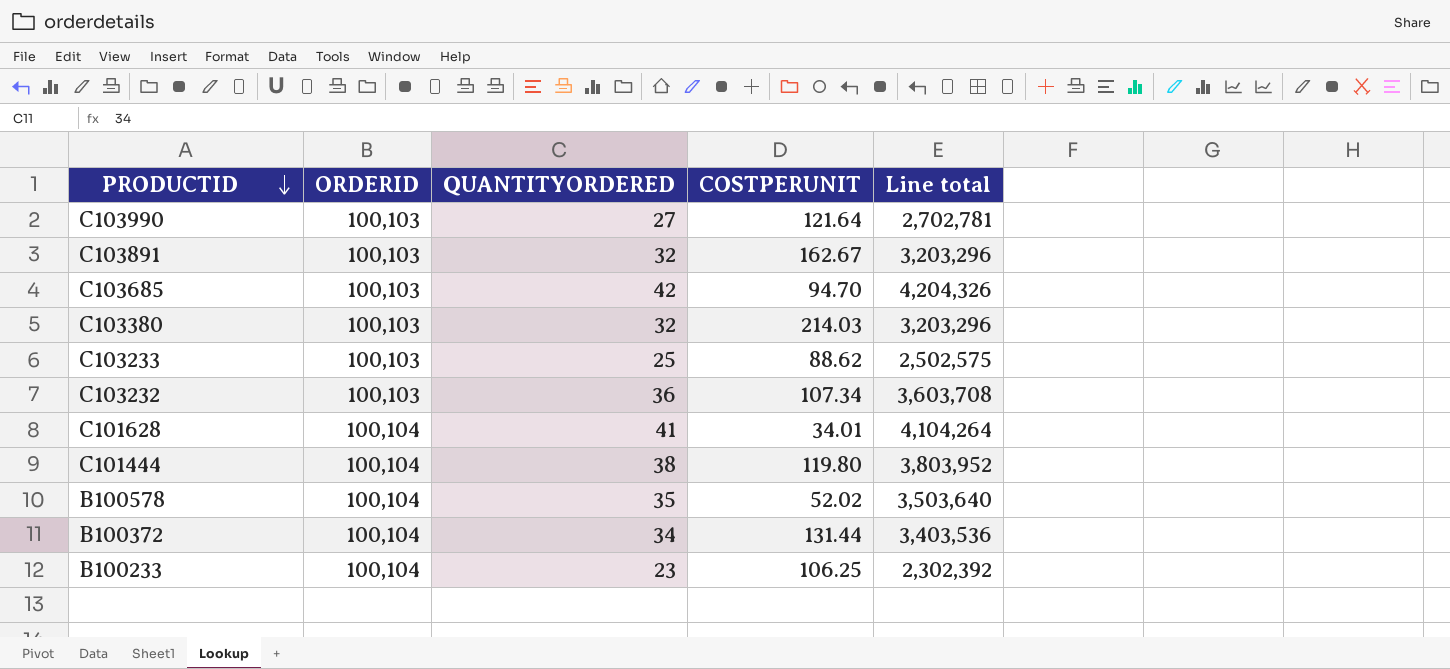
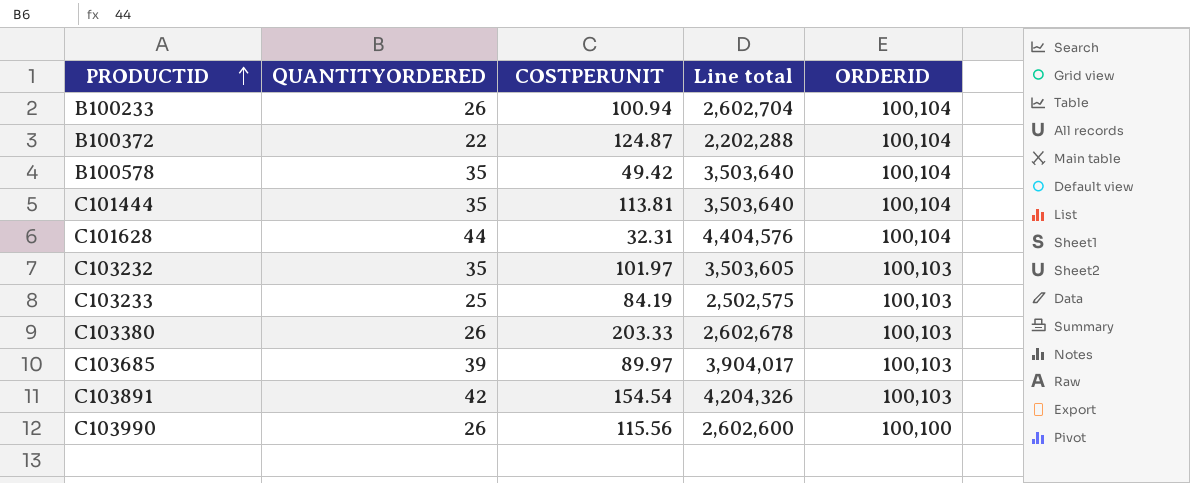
row order: PRODUCTID descending -> PRODUCTID ascending
column ORDERID | position: 2 -> 5
B100233 | QUANTITYORDERED: 23 -> 26
B100233 | COSTPERUNIT: 106.25 -> 100.94
B100233 | Line total: 2,302,392 -> 2,602,704
B100372 | QUANTITYORDERED: 34 -> 22
B100372 | COSTPERUNIT: 131.44 -> 124.87
B100372 | Line total: 3,403,536 -> 2,202,288
B100578 | COSTPERUNIT: 52.02 -> 49.42
C101444 | QUANTITYORDERED: 38 -> 35
C101444 | COSTPERUNIT: 119.80 -> 113.81
C101444 | Line total: 3,803,952 -> 3,503,640
C101628 | QUANTITYORDERED: 41 -> 44
C101628 | COSTPERUNIT: 34.01 -> 32.31
C101628 | Line total: 4,104,264 -> 4,404,576
C103232 | QUANTITYORDERED: 36 -> 35
C103232 | COSTPERUNIT: 107.34 -> 101.97
C103232 | Line total: 3,603,708 -> 3,503,605
C103233 | COSTPERUNIT: 88.62 -> 84.19
C103380 | QUANTITYORDERED: 32 -> 26
C103380 | COSTPERUNIT: 214.03 -> 203.33
C103380 | Line total: 3,203,296 -> 2,602,678
C103685 | QUANTITYORDERED: 42 -> 39
C103685 | COSTPERUNIT: 94.70 -> 89.97
C103685 | Line total: 4,204,326 -> 3,904,017
C103891 | QUANTITYORDERED: 32 -> 42
C103891 | COSTPERUNIT: 162.67 -> 154.54
C103891 | Line total: 3,203,296 -> 4,204,326
C103990 | QUANTITYORDERED: 27 -> 26
C103990 | COSTPERUNIT: 121.64 -> 115.56
C103990 | Line total: 2,702,781 -> 2,602,600
C103990 | ORDERID: 100,103 -> 100,100

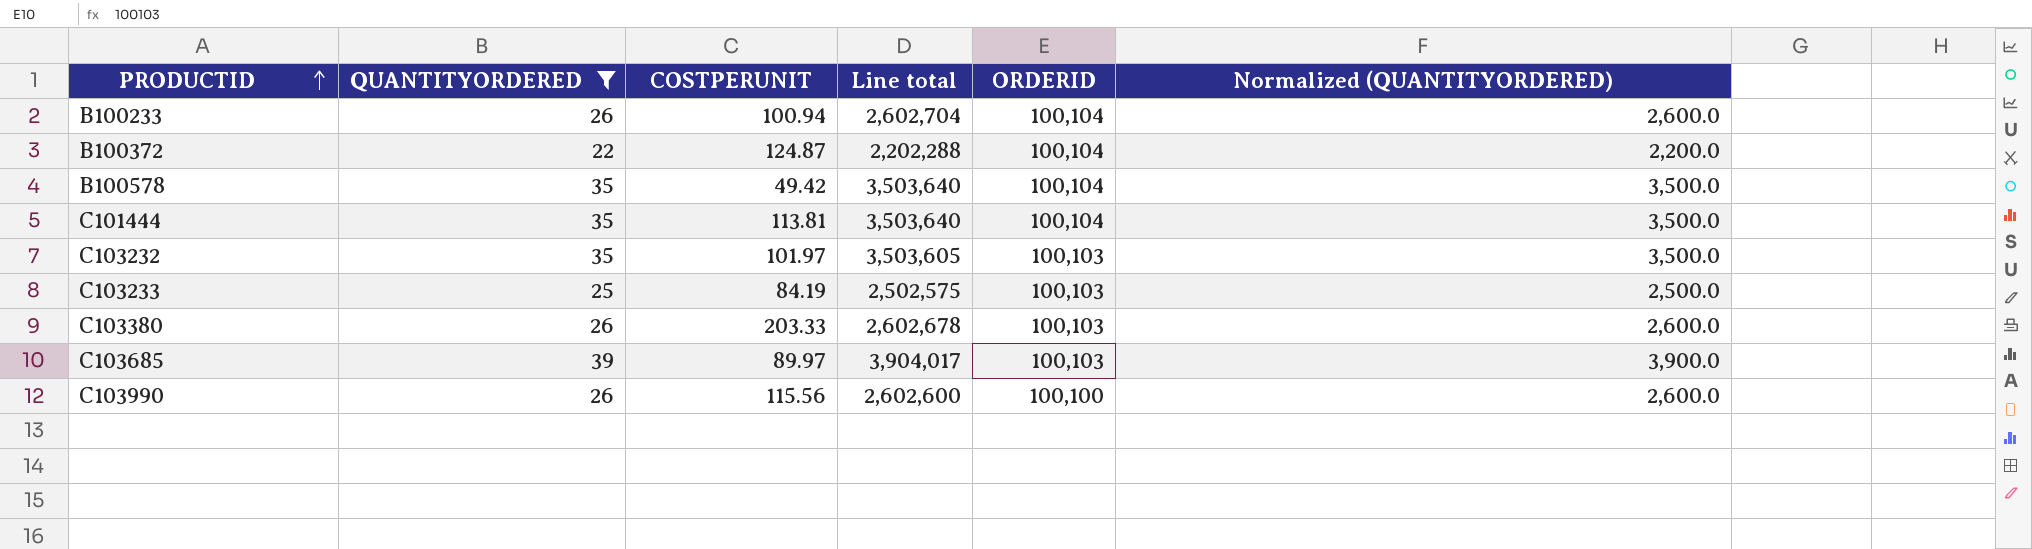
filter: none -> QUANTITYORDERED <= 39
column Normalized (QUANTITYORDERED) | formula: none -> [QUANTITYORDERED] * 100

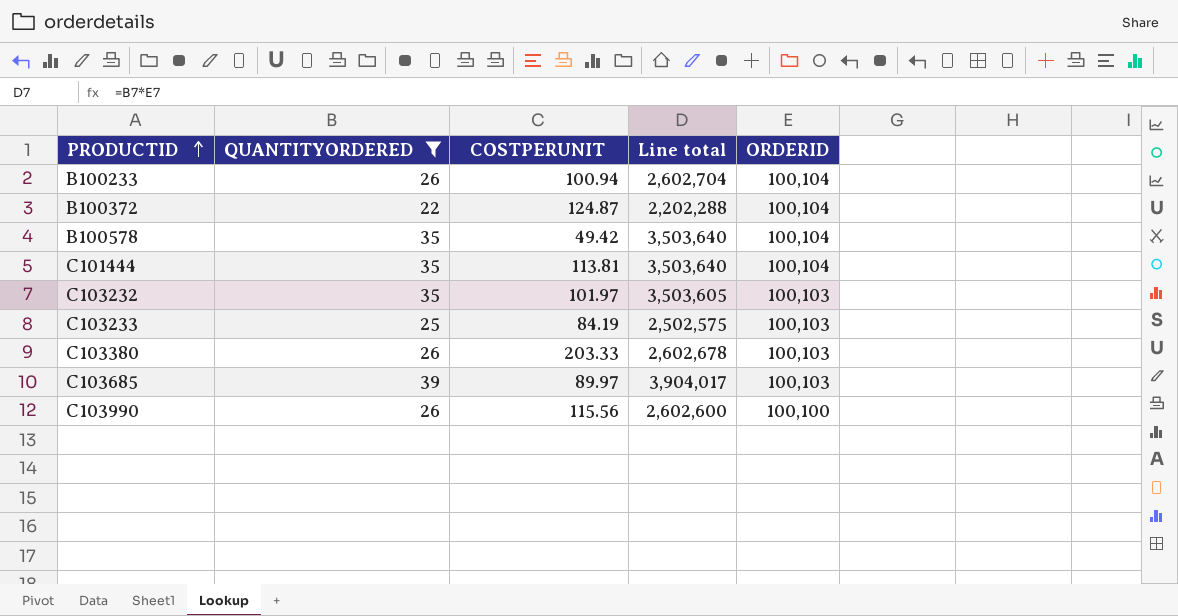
column Normalized (QUANTITYORDERED) | formula: [QUANTITYORDERED] * 100 -> none

